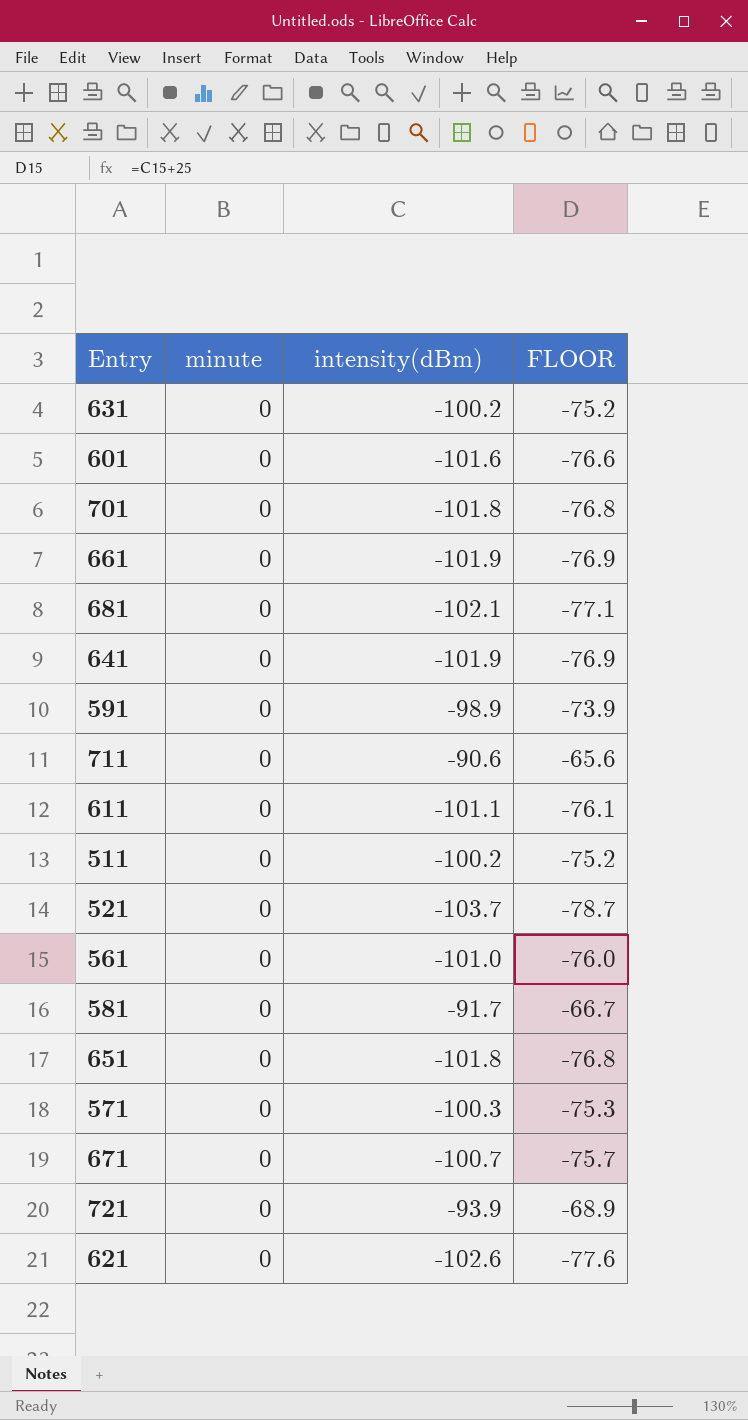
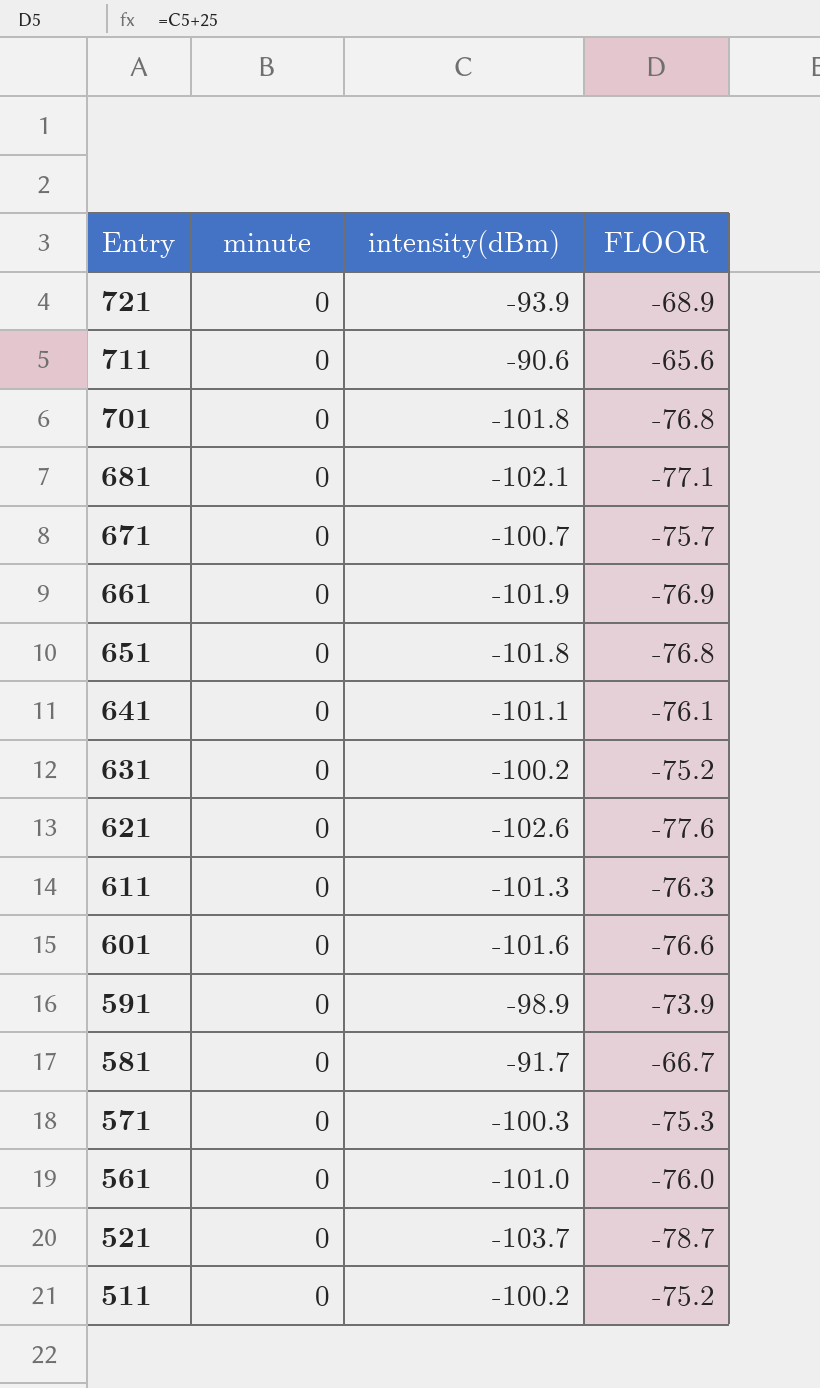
row order: none -> Entry descending
641 | intensity(dBm): -101.9 -> -101.1
641 | FLOOR: -76.9 -> -76.1
611 | intensity(dBm): -101.1 -> -101.3
611 | FLOOR: -76.1 -> -76.3

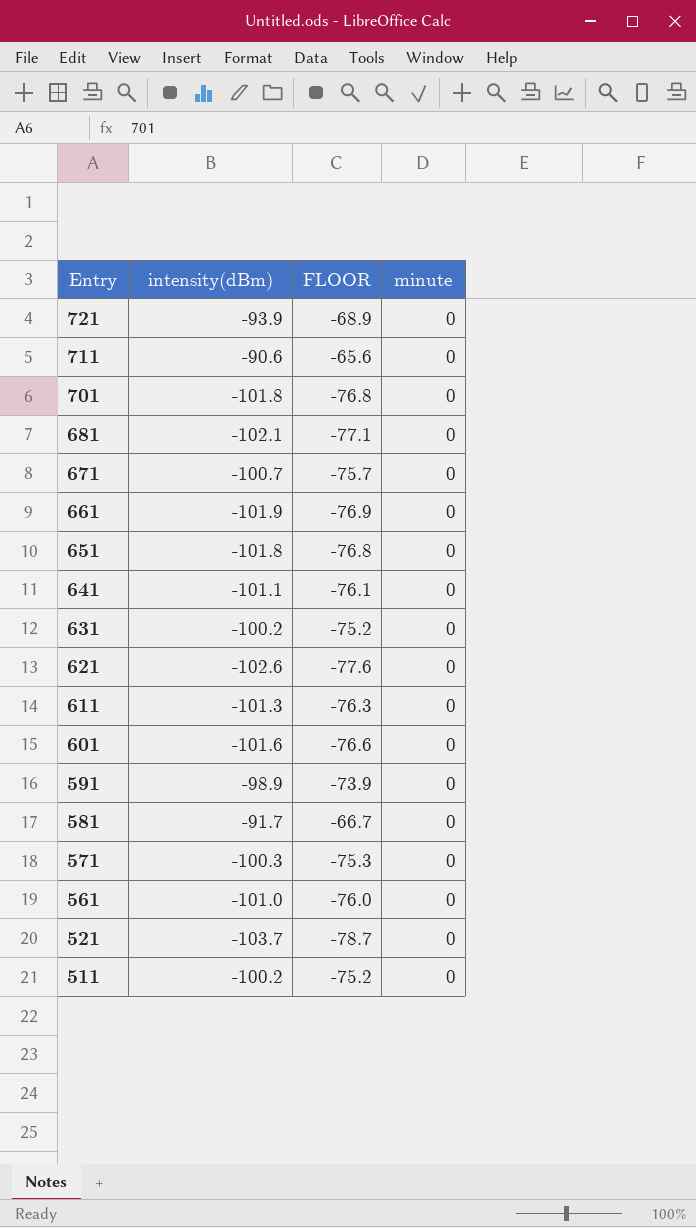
column minute | position: 2 -> 4

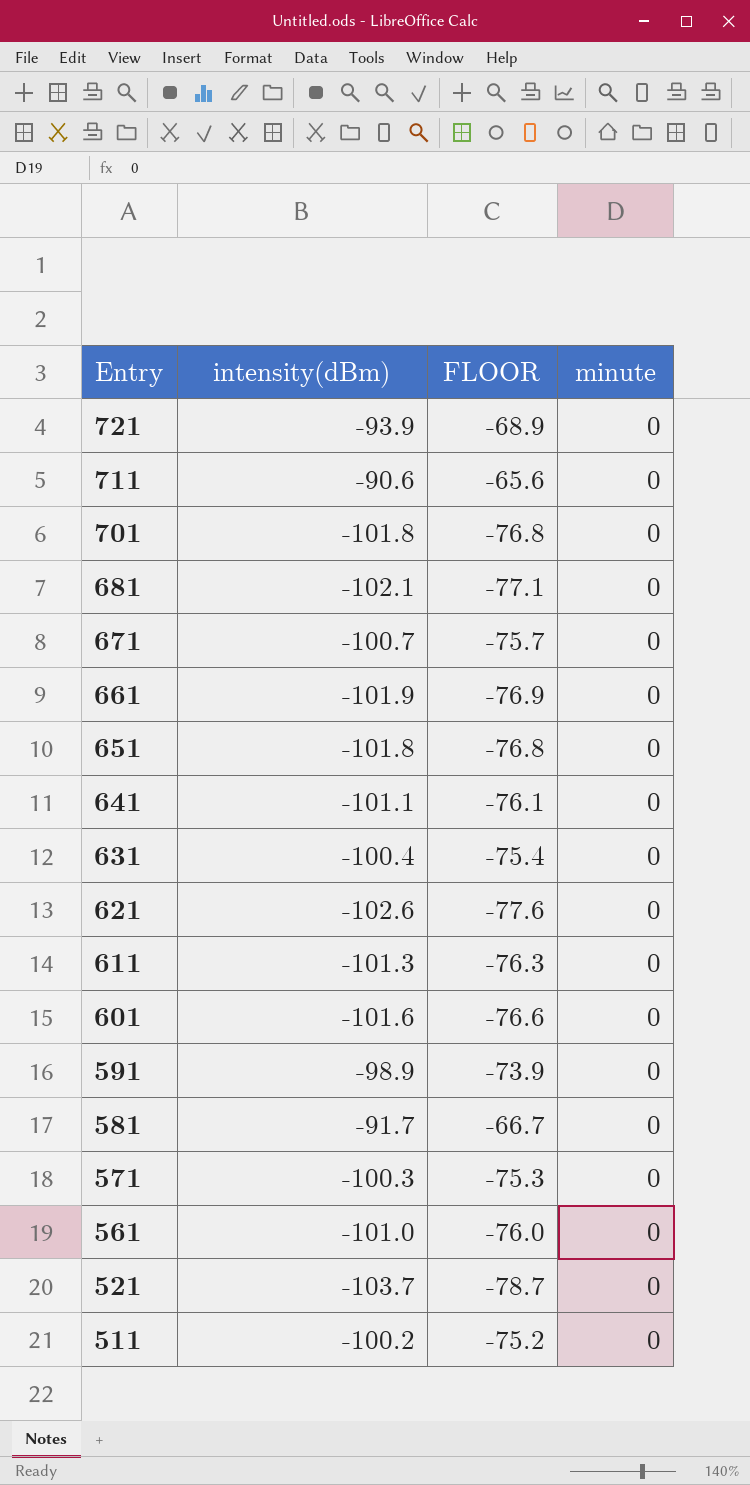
631 | intensity(dBm): -100.2 -> -100.4
631 | FLOOR: -75.2 -> -75.4

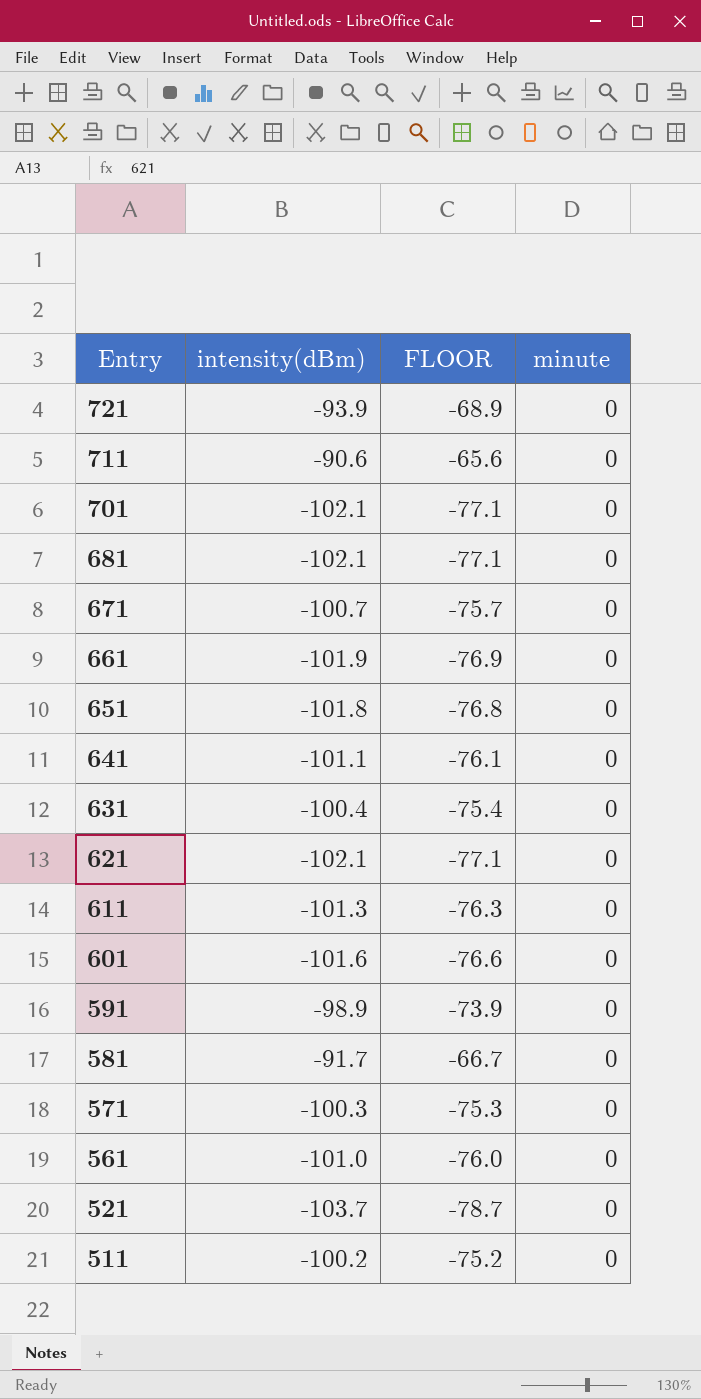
701 | intensity(dBm): -101.8 -> -102.1
701 | FLOOR: -76.8 -> -77.1
621 | intensity(dBm): -102.6 -> -102.1
621 | FLOOR: -77.6 -> -77.1

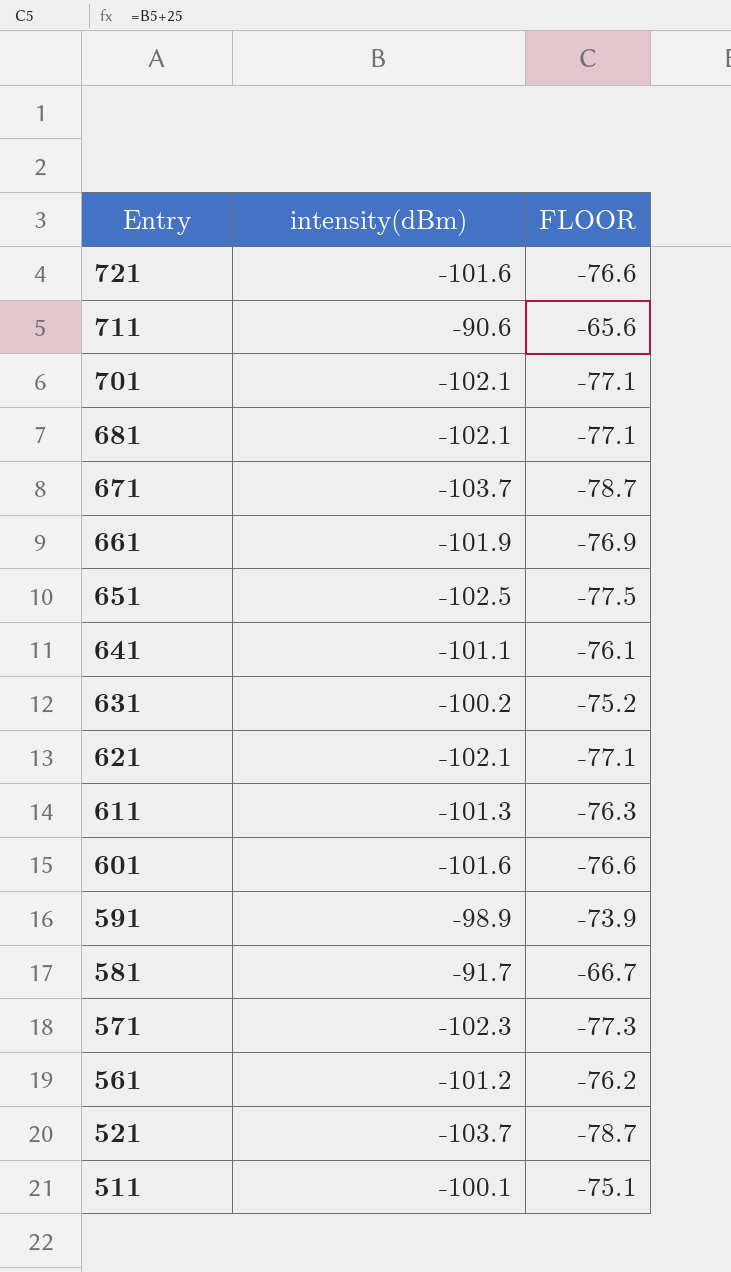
column minute | position: 4 -> none
721 | intensity(dBm): -93.9 -> -101.6
721 | FLOOR: -68.9 -> -76.6
671 | intensity(dBm): -100.7 -> -103.7
671 | FLOOR: -75.7 -> -78.7
651 | intensity(dBm): -101.8 -> -102.5
651 | FLOOR: -76.8 -> -77.5
631 | intensity(dBm): -100.4 -> -100.2
631 | FLOOR: -75.4 -> -75.2
571 | intensity(dBm): -100.3 -> -102.3
571 | FLOOR: -75.3 -> -77.3
561 | intensity(dBm): -101.0 -> -101.2
561 | FLOOR: -76.0 -> -76.2
511 | intensity(dBm): -100.2 -> -100.1
511 | FLOOR: -75.2 -> -75.1

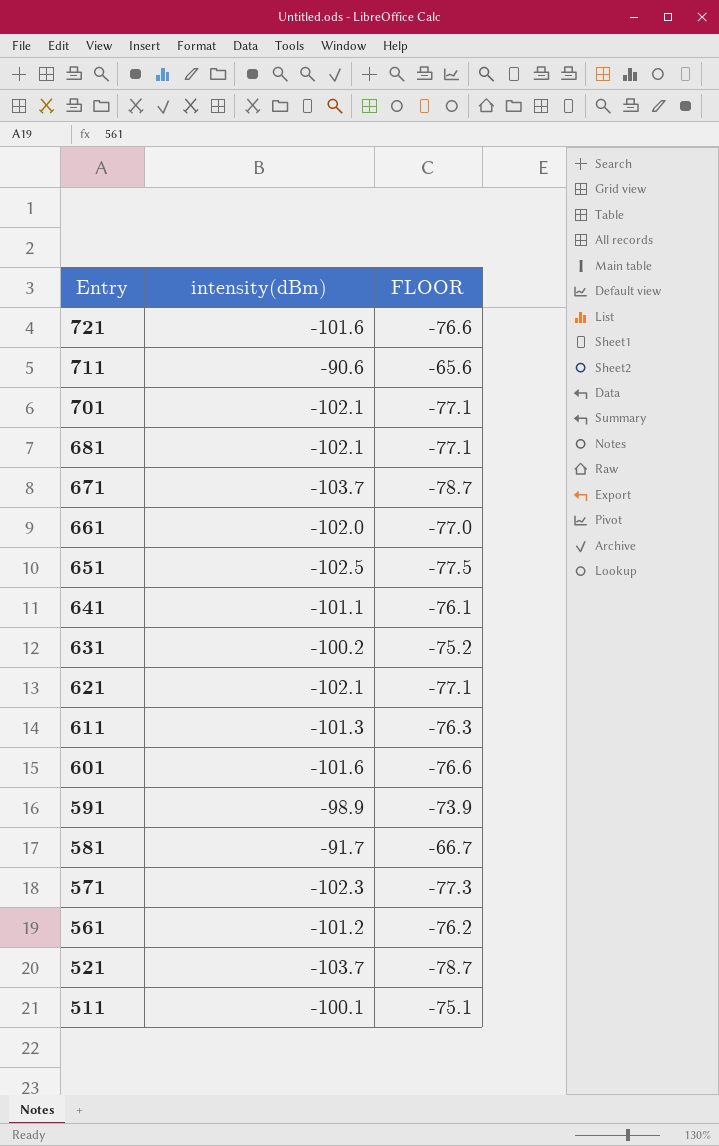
661 | intensity(dBm): -101.9 -> -102.0
661 | FLOOR: -76.9 -> -77.0

